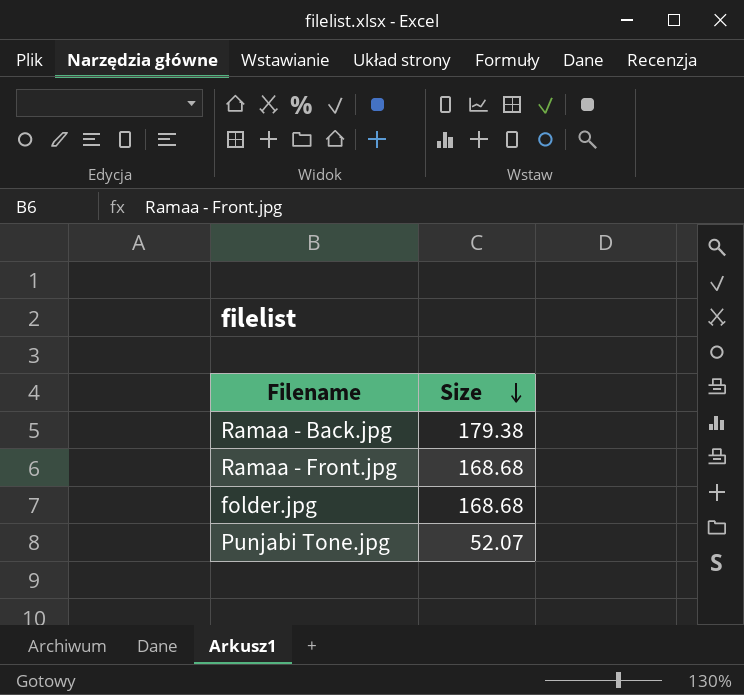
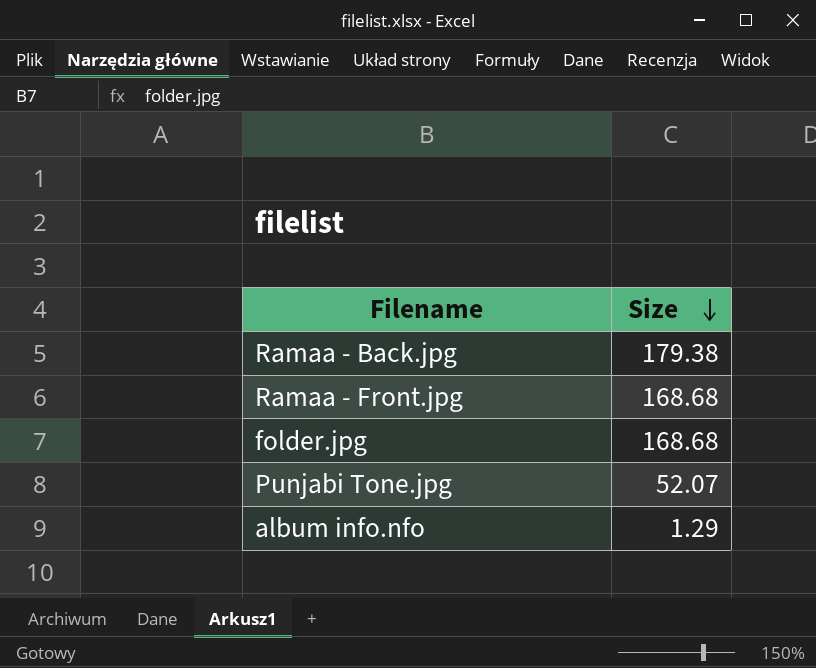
row album info.nfo: none -> 1.29

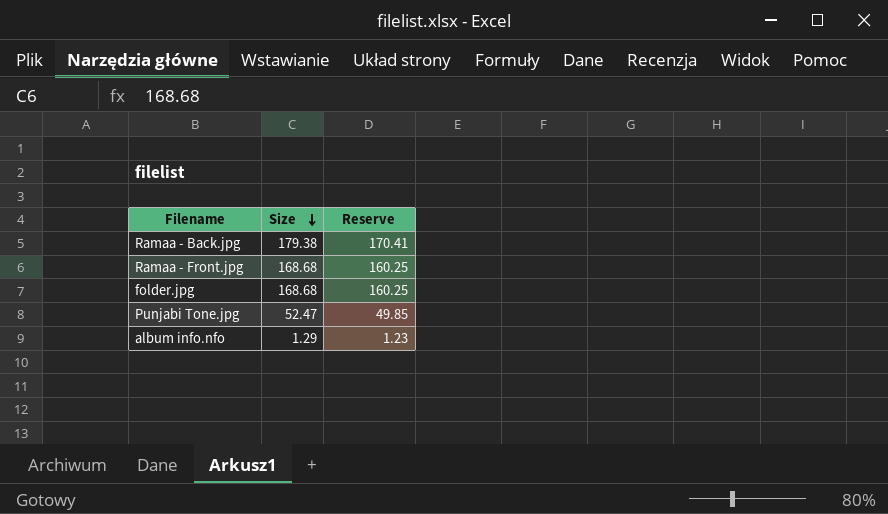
column Reserve | formula: none -> [Size] * 0.95
Punjabi Tone.jpg | Size: 52.07 -> 52.47

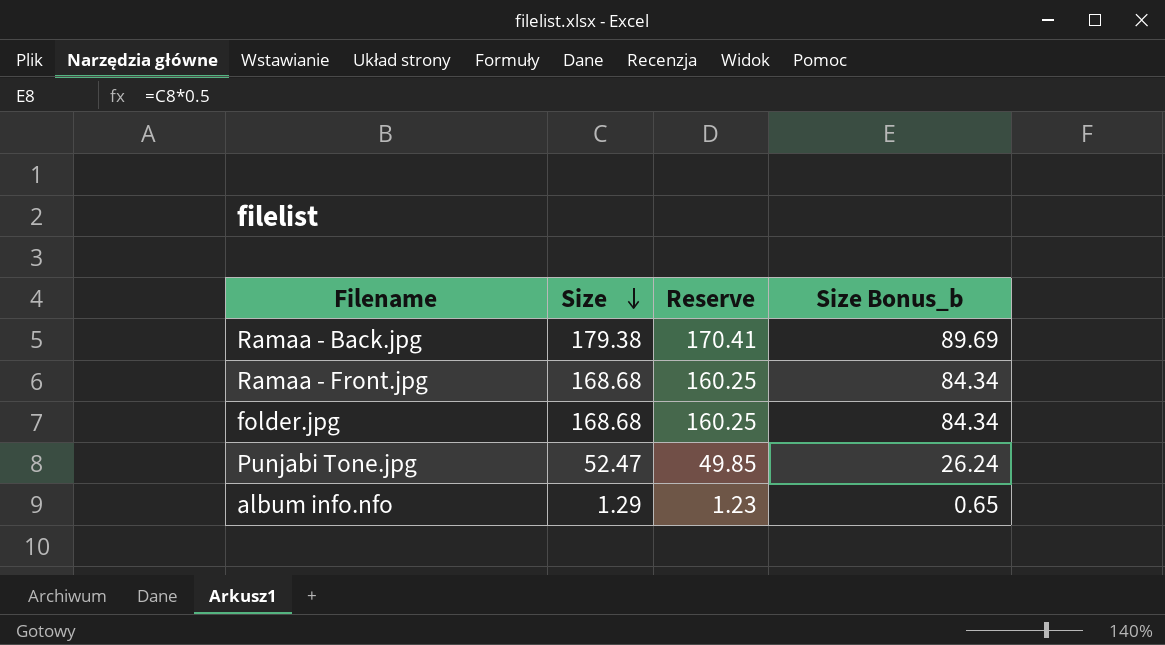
column Size Bonus_b | formula: none -> [Size] * 0.5

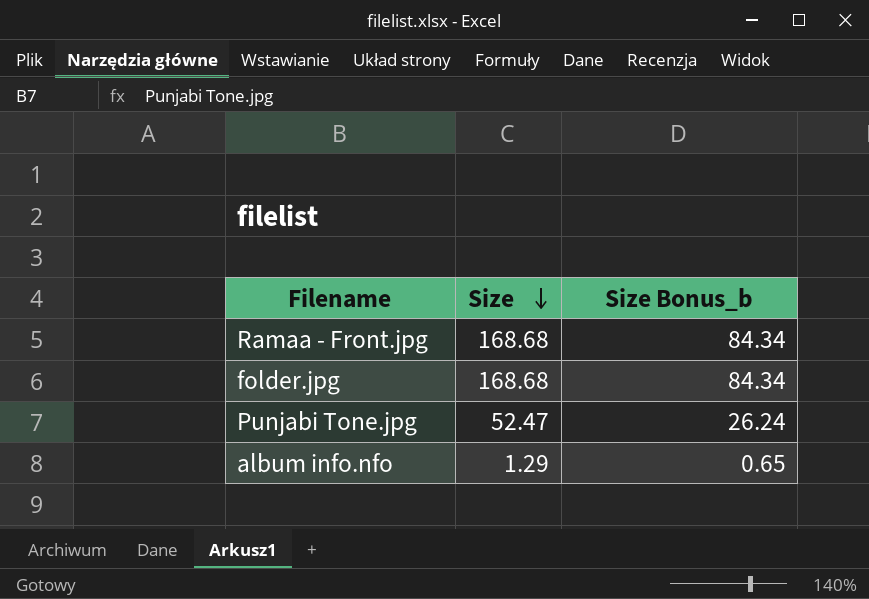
column Reserve | formula: [Size] * 0.95 -> none
row Ramaa - Back.jpg: 179.38 | 170.41 | 89.69 -> none

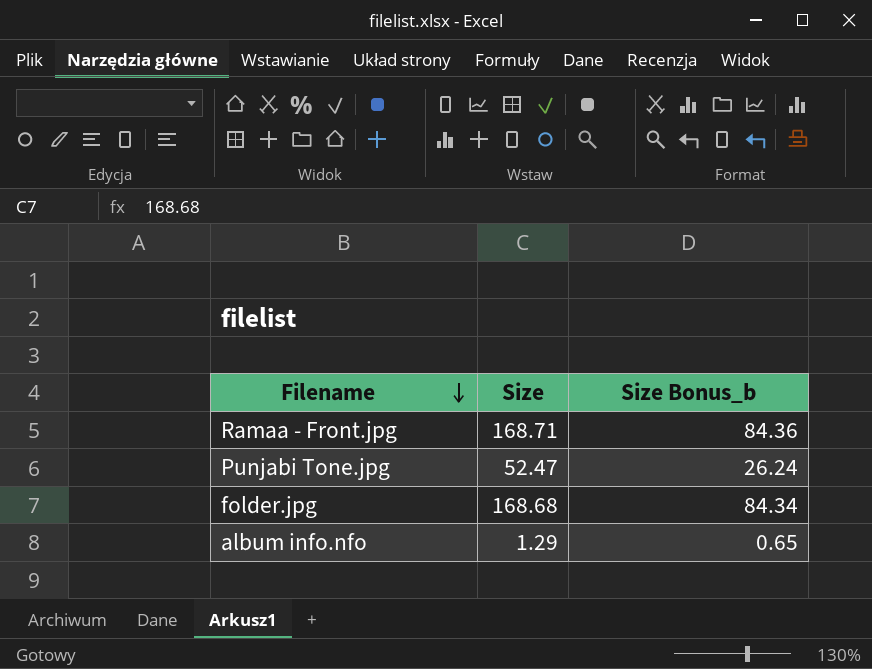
row order: Size descending -> Filename descending
Ramaa - Front.jpg | Size: 168.68 -> 168.71
Ramaa - Front.jpg | Size Bonus_b: 84.34 -> 84.36

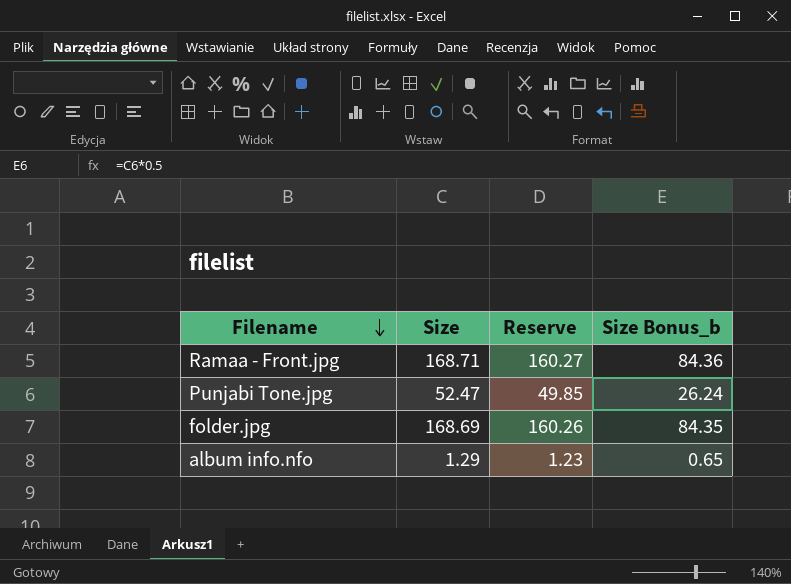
column Reserve | formula: none -> [Size] * 0.95
folder.jpg | Size: 168.68 -> 168.69
folder.jpg | Size Bonus_b: 84.34 -> 84.35

